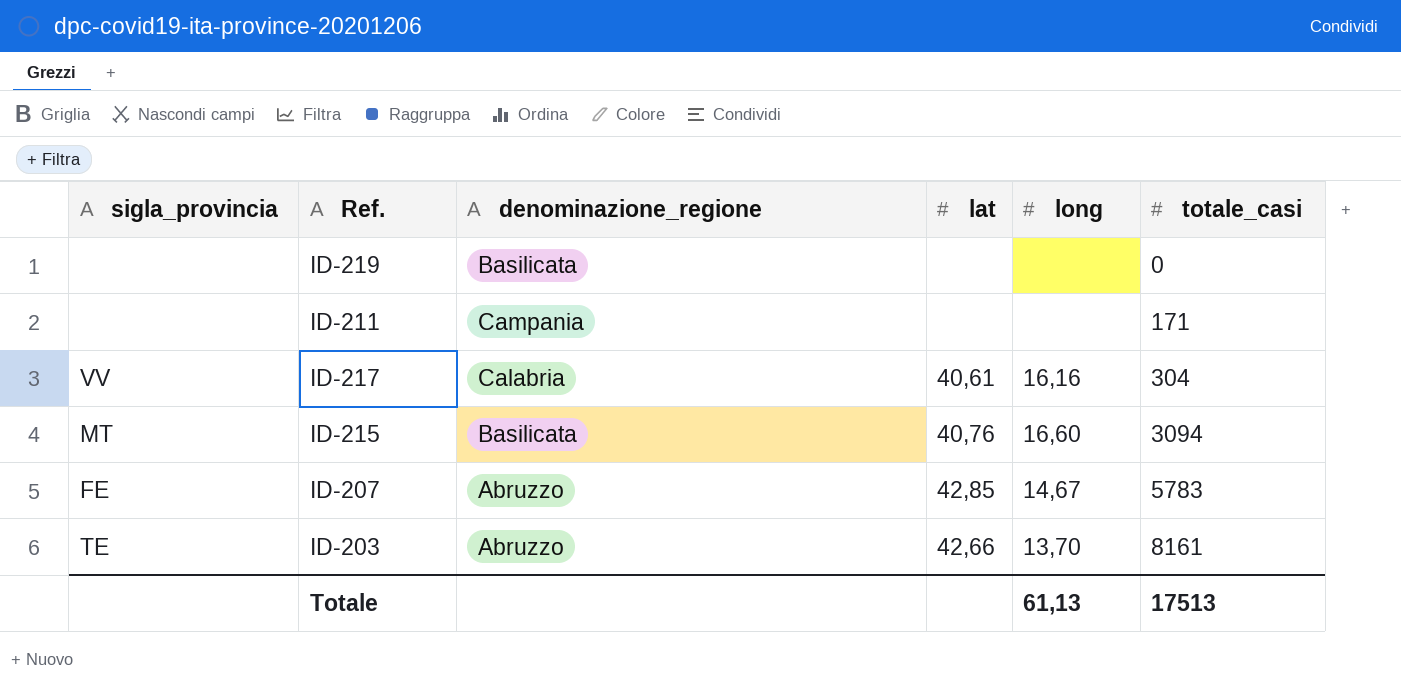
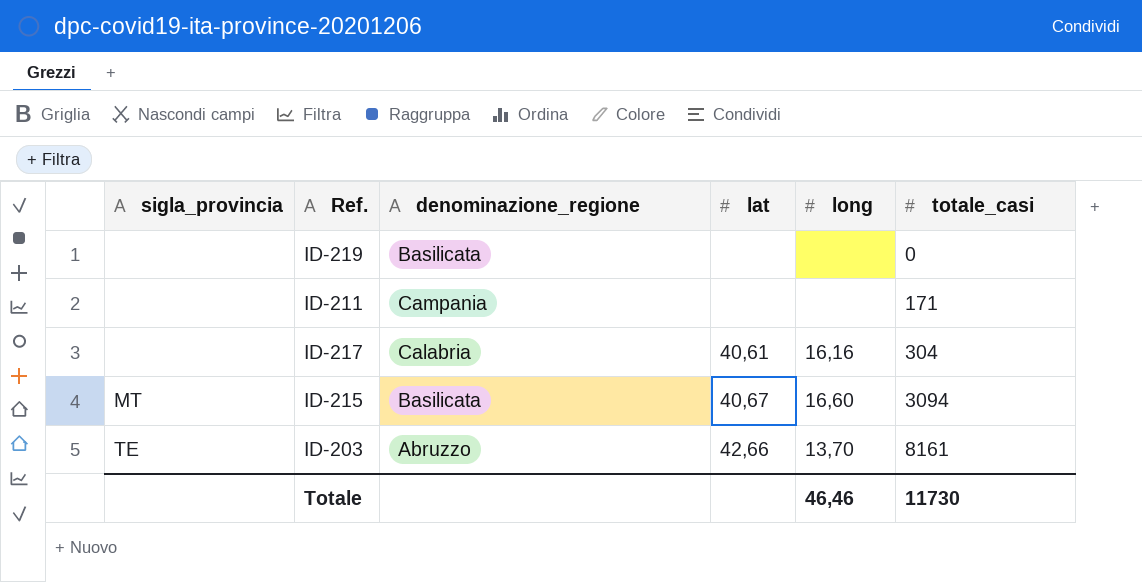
row ID-207: FE | Abruzzo | 42,85 | 14,67 | 5783 -> none
ID-217 | sigla_provincia: VV -> none
ID-215 | lat: 40,76 -> 40,67
Totale | long: 61,13 -> 46,46
Totale | totale_casi: 17513 -> 11730

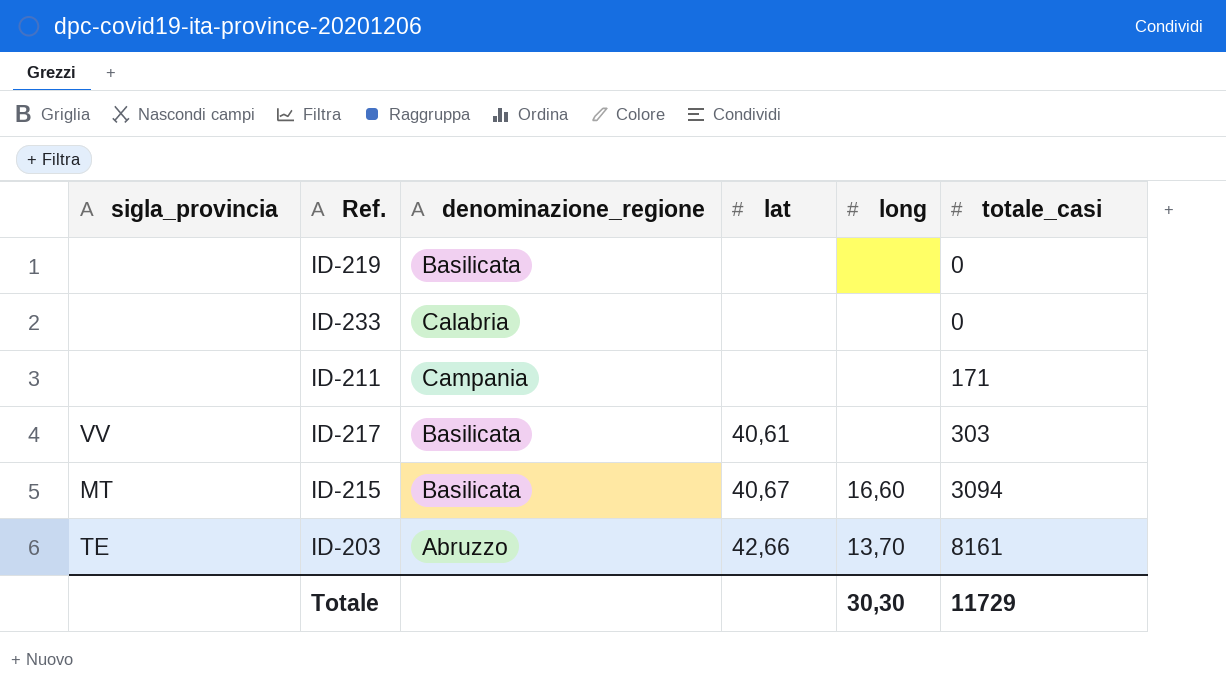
row ID-233: none -> none | Calabria | none | none | 0
ID-217 | sigla_provincia: none -> VV
ID-217 | denominazione_regione: Calabria -> Basilicata
ID-217 | long: 16,16 -> none
ID-217 | totale_casi: 304 -> 303
Totale | long: 46,46 -> 30,30
Totale | totale_casi: 11730 -> 11729

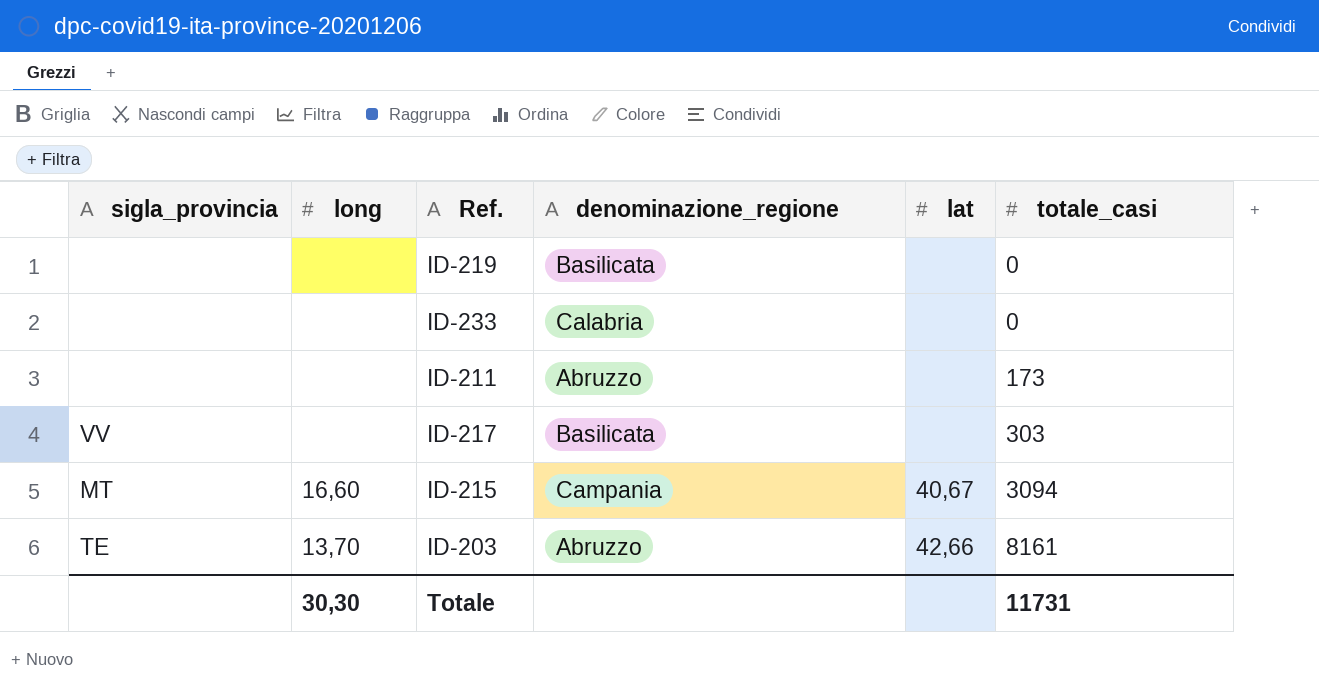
column long | position: 5 -> 2
ID-211 | denominazione_regione: Campania -> Abruzzo
ID-211 | totale_casi: 171 -> 173
ID-217 | lat: 40,61 -> none
ID-215 | denominazione_regione: Basilicata -> Campania
Totale | totale_casi: 11729 -> 11731

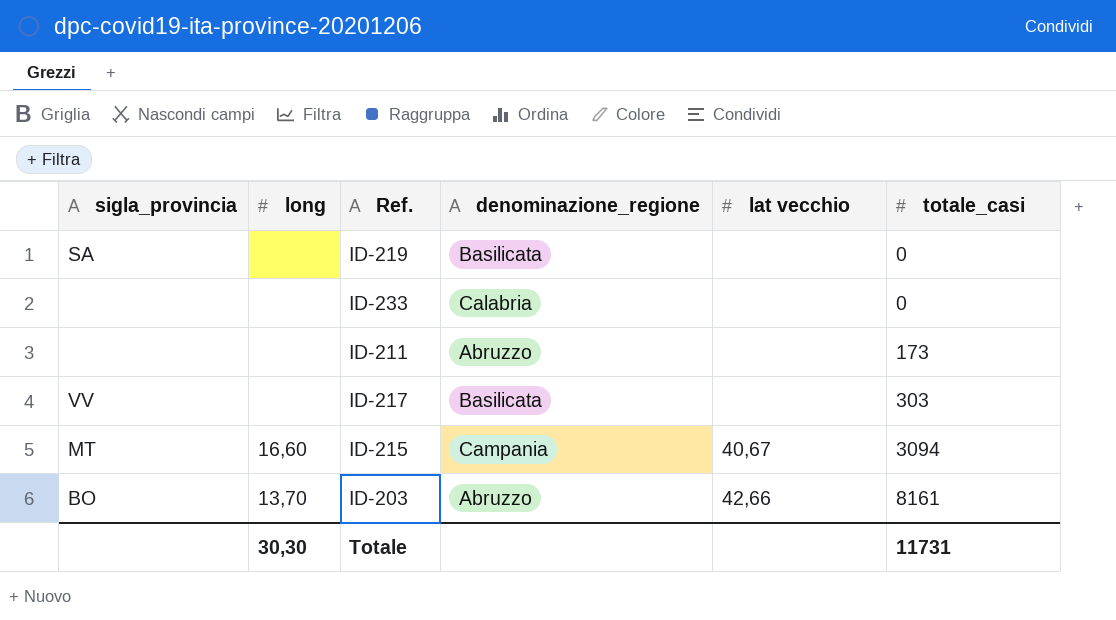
column name: lat -> lat vecchio
ID-219 | sigla_provincia: none -> SA
ID-203 | sigla_provincia: TE -> BO

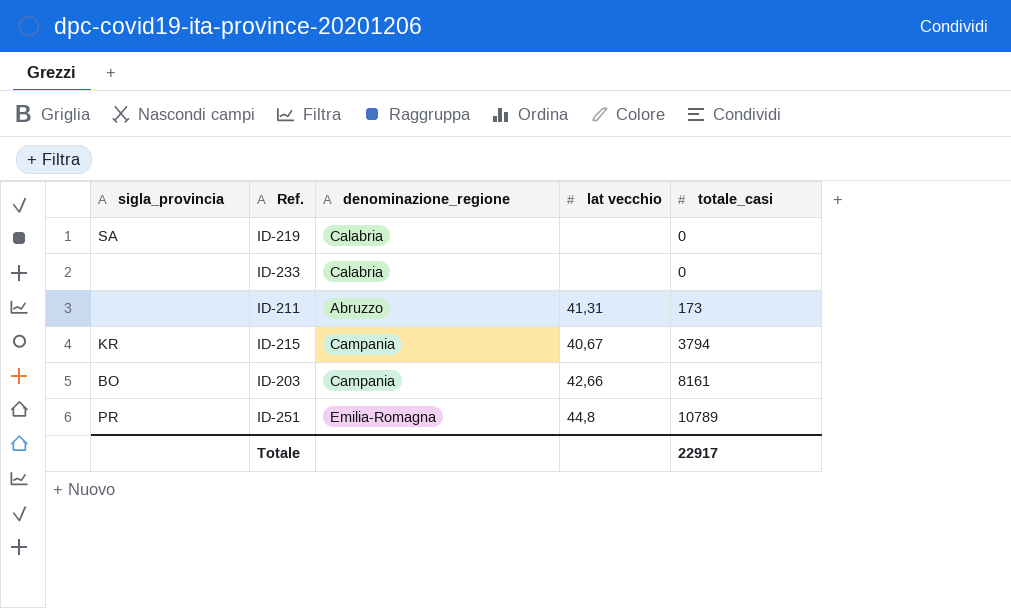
column long | position: 2 -> none
row ID-217: VV | none | Basilicata | none | 303 -> none
ID-219 | denominazione_regione: Basilicata -> Calabria
ID-211 | lat vecchio: none -> 41,31
ID-215 | sigla_provincia: MT -> KR
ID-215 | totale_casi: 3094 -> 3794
ID-203 | denominazione_regione: Abruzzo -> Campania
row ID-251: none -> PR | Emilia-Romagna | 44,8 | 10789
Totale | totale_casi: 11731 -> 22917

